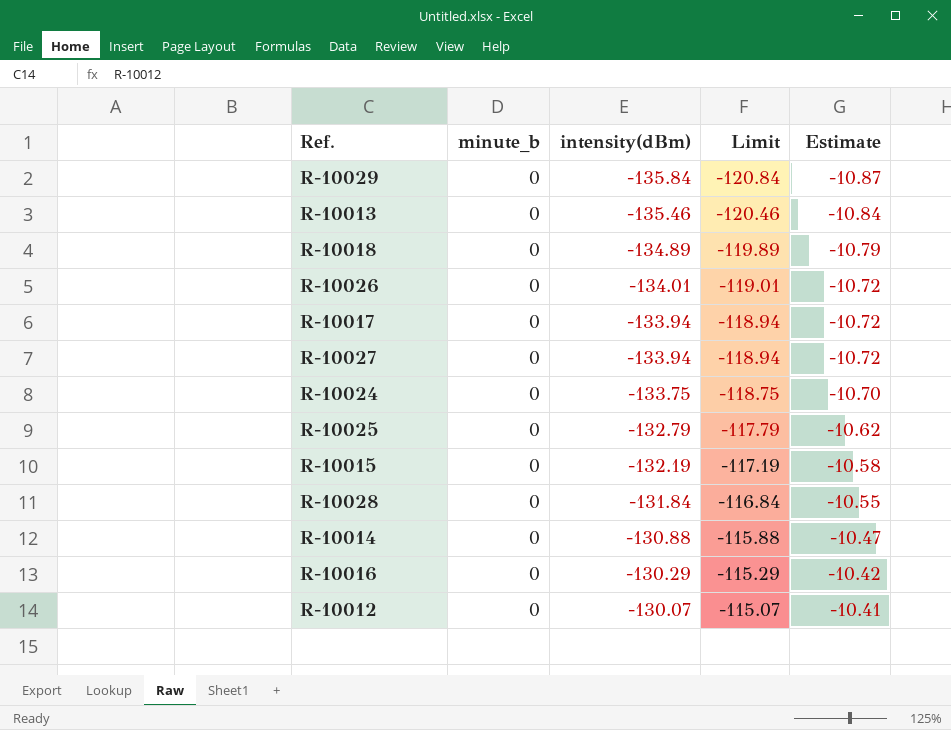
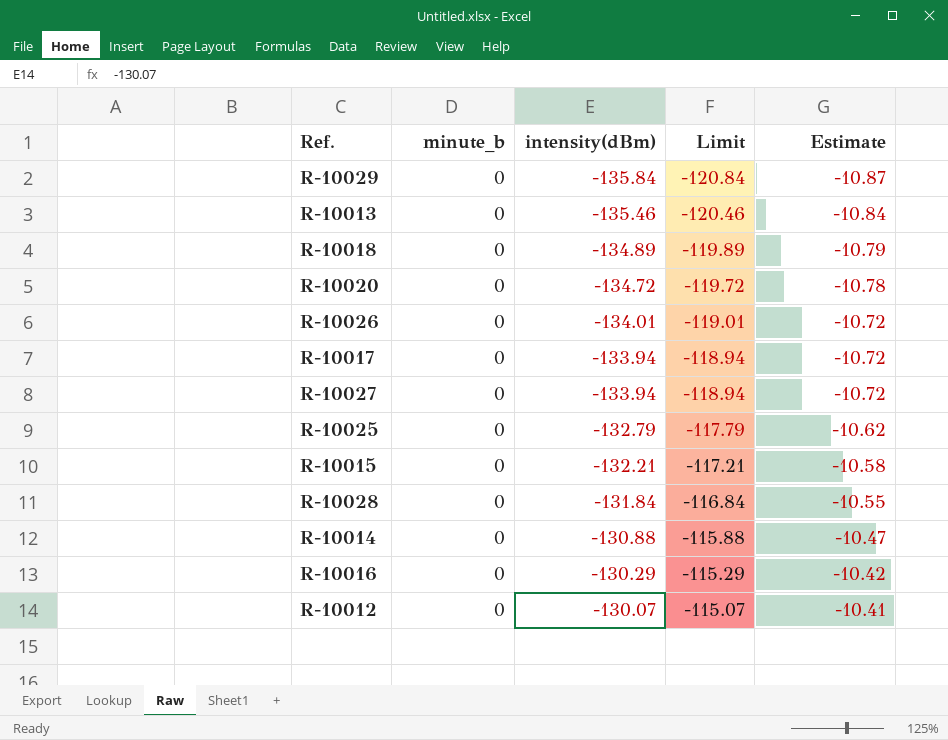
row R-10024: 0 | -133.75 | -118.75 | -10.70 -> none
row R-10020: none -> 0 | -134.72 | -119.72 | -10.78
R-10015 | intensity(dBm): -132.19 -> -132.21
R-10015 | Limit: -117.19 -> -117.21

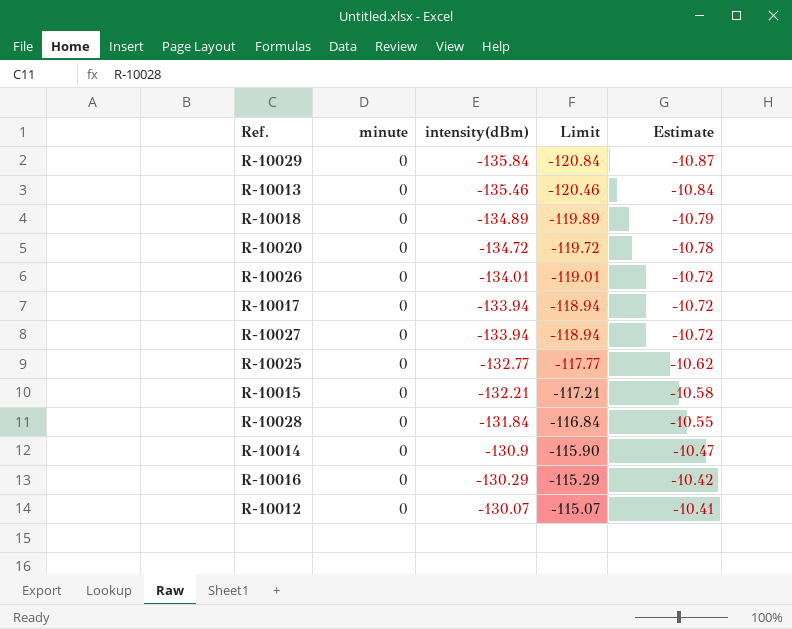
column name: minute_b -> minute
R-10025 | intensity(dBm): -132.79 -> -132.77
R-10025 | Limit: -117.79 -> -117.77
R-10014 | intensity(dBm): -130.88 -> -130.9
R-10014 | Limit: -115.88 -> -115.90

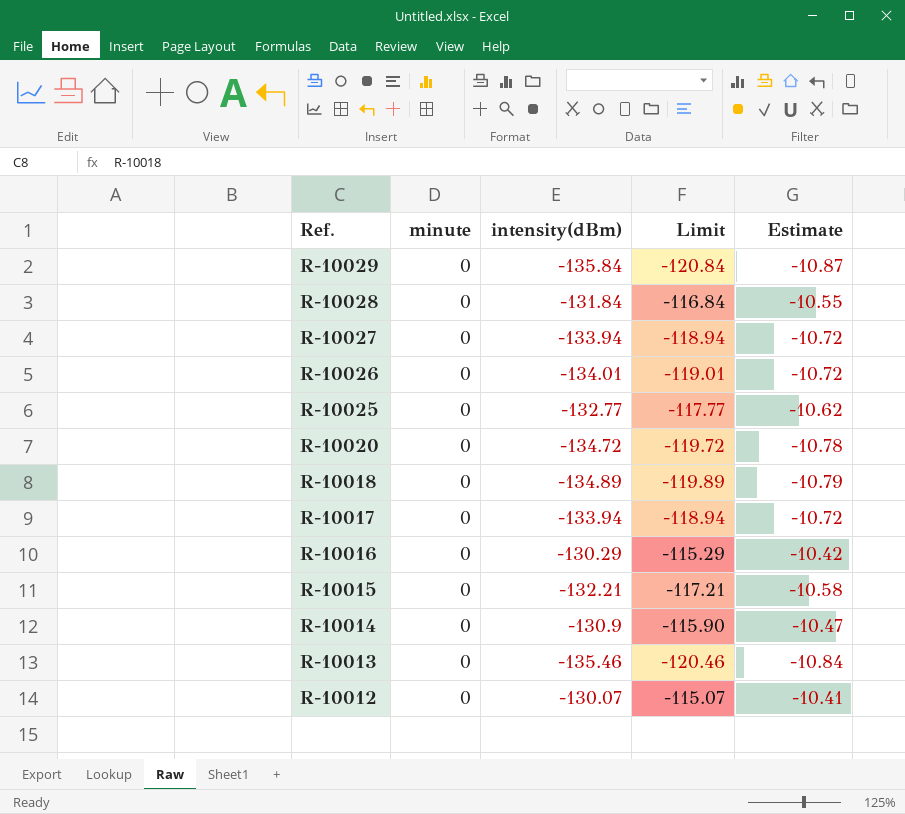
row order: intensity(dBm) ascending -> Ref. descending

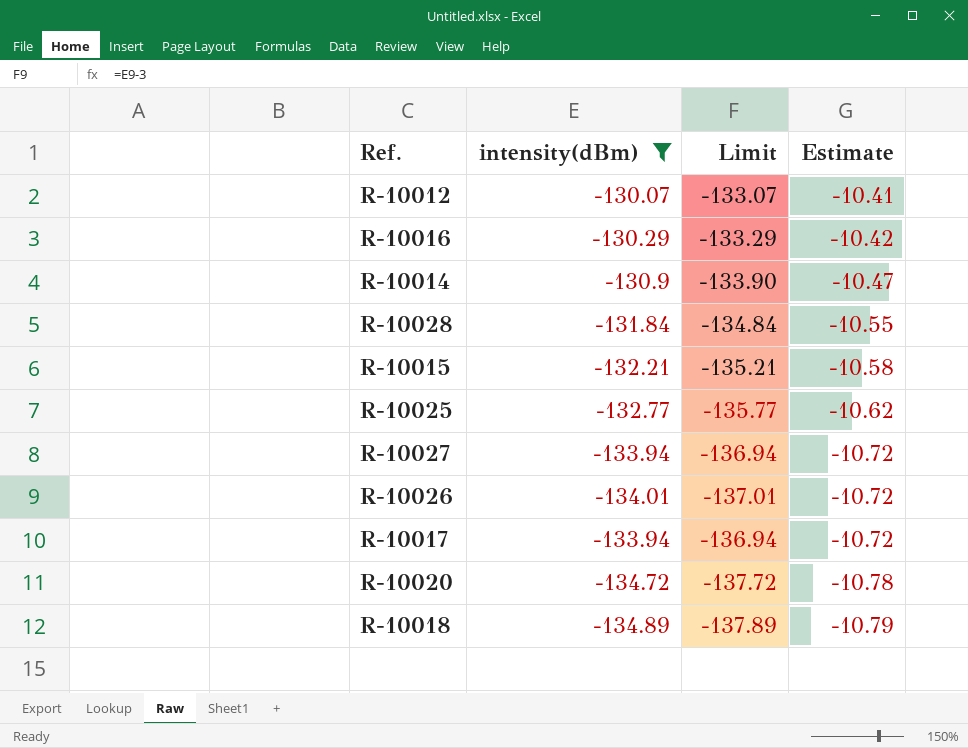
filter: none -> intensity(dBm) >= -134.89
row order: Ref. descending -> Estimate descending
column minute | position: 2 -> none
column Limit | formula: [intensity(dBm)] + 15 -> [intensity(dBm)] - 3

